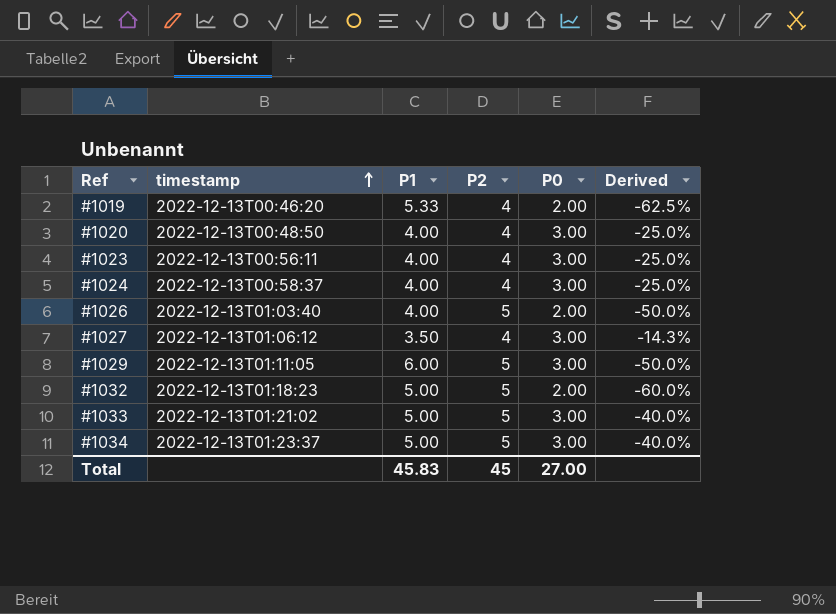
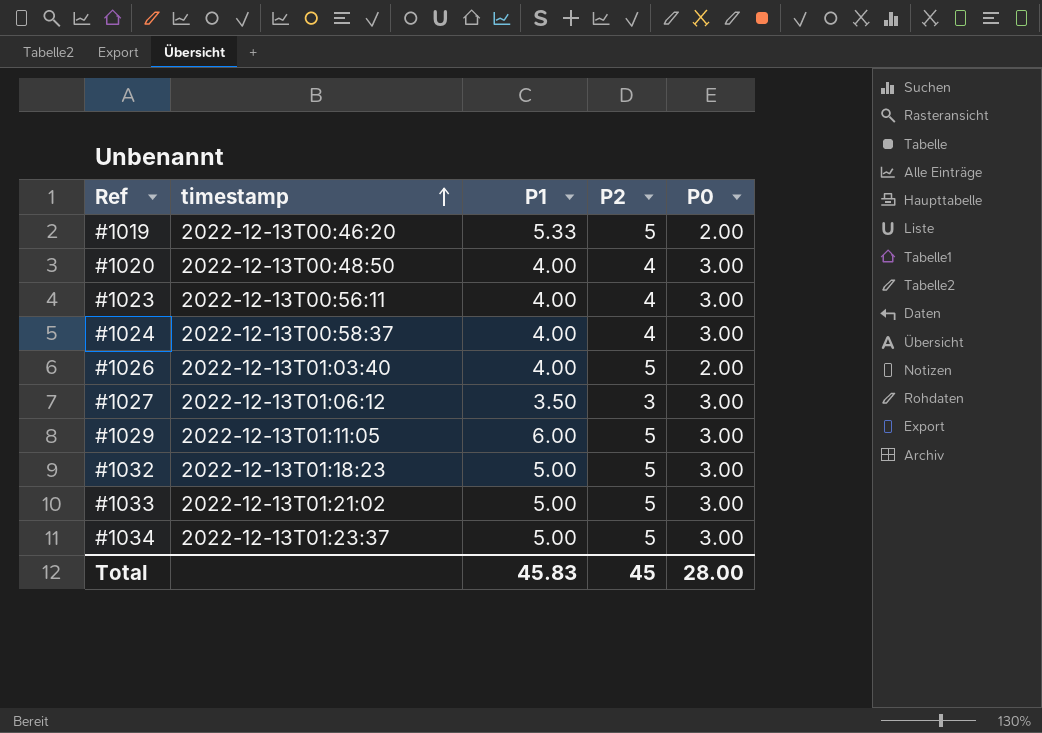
column Derived | formula: ([P0] - [P1]) / [P1] -> none
#1019 | P2: 4 -> 5
#1027 | P2: 4 -> 3
#1032 | P0: 2.00 -> 3.00
Total | P0: 27.00 -> 28.00

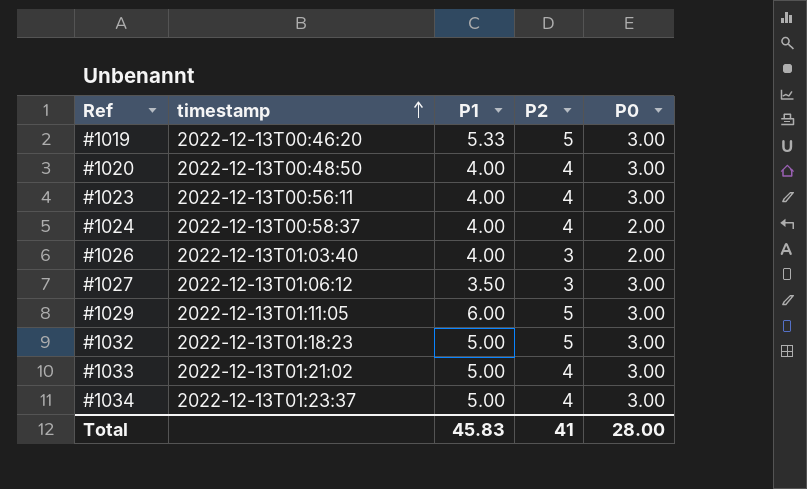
#1019 | P0: 2.00 -> 3.00
#1024 | P0: 3.00 -> 2.00
#1026 | P2: 5 -> 3
#1033 | P2: 5 -> 4
#1034 | P2: 5 -> 4
Total | P2: 45 -> 41

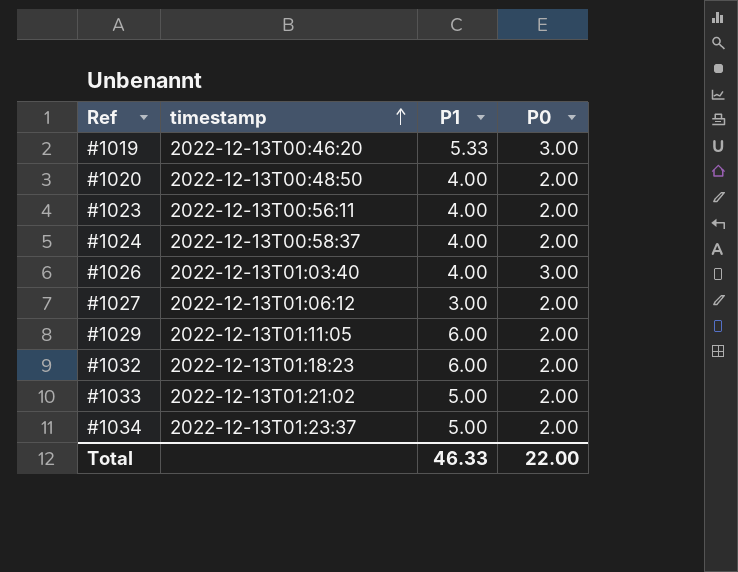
column P2 | position: 4 -> none
#1020 | P0: 3.00 -> 2.00
#1023 | P0: 3.00 -> 2.00
#1026 | P0: 2.00 -> 3.00
#1027 | P1: 3.50 -> 3.00
#1027 | P0: 3.00 -> 2.00
#1029 | P0: 3.00 -> 2.00
#1032 | P1: 5.00 -> 6.00
#1032 | P0: 3.00 -> 2.00
#1033 | P0: 3.00 -> 2.00
#1034 | P0: 3.00 -> 2.00
Total | P1: 45.83 -> 46.33
Total | P0: 28.00 -> 22.00

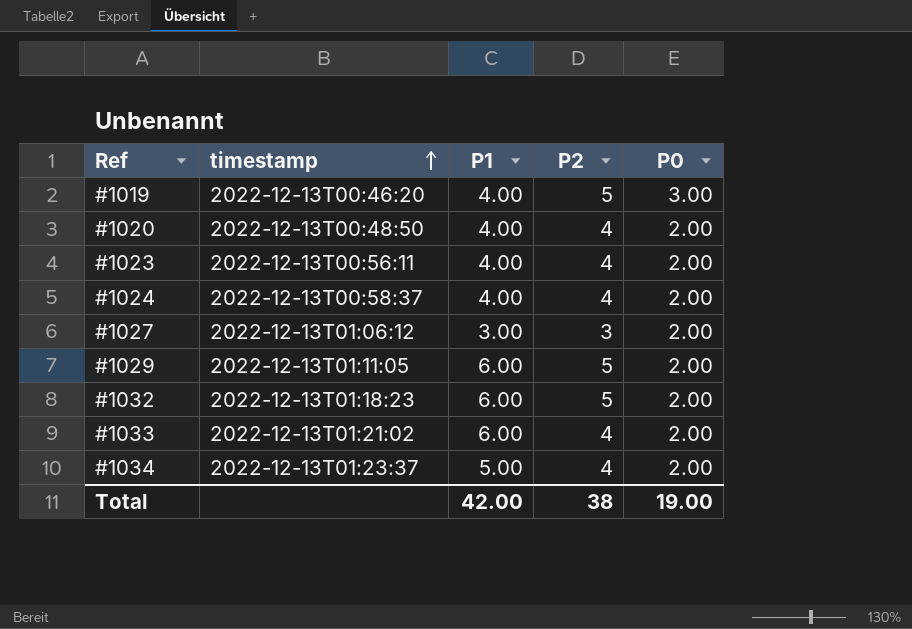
column P2 | position: none -> 4
row #1026: 2022-12-13T01:03:40 | 4.00 | 3.00 -> none
#1019 | P1: 5.33 -> 4.00
#1033 | P1: 5.00 -> 6.00
Total | P1: 46.33 -> 42.00
Total | P0: 22.00 -> 19.00

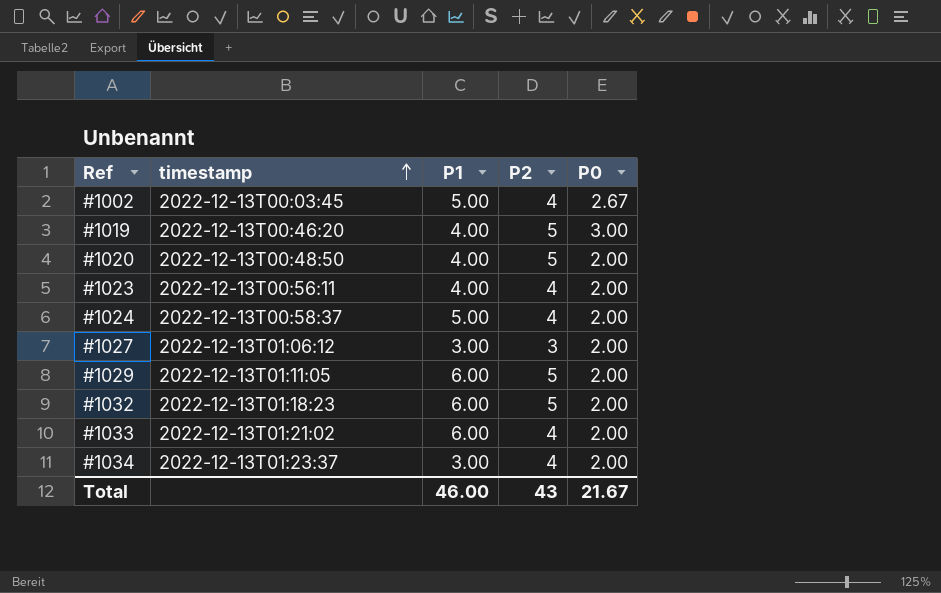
row #1002: none -> 2022-12-13T00:03:45 | 5.00 | 4 | 2.67
#1020 | P2: 4 -> 5
#1024 | P1: 4.00 -> 5.00
#1034 | P1: 5.00 -> 3.00
Total | P1: 42.00 -> 46.00
Total | P2: 38 -> 43
Total | P0: 19.00 -> 21.67

